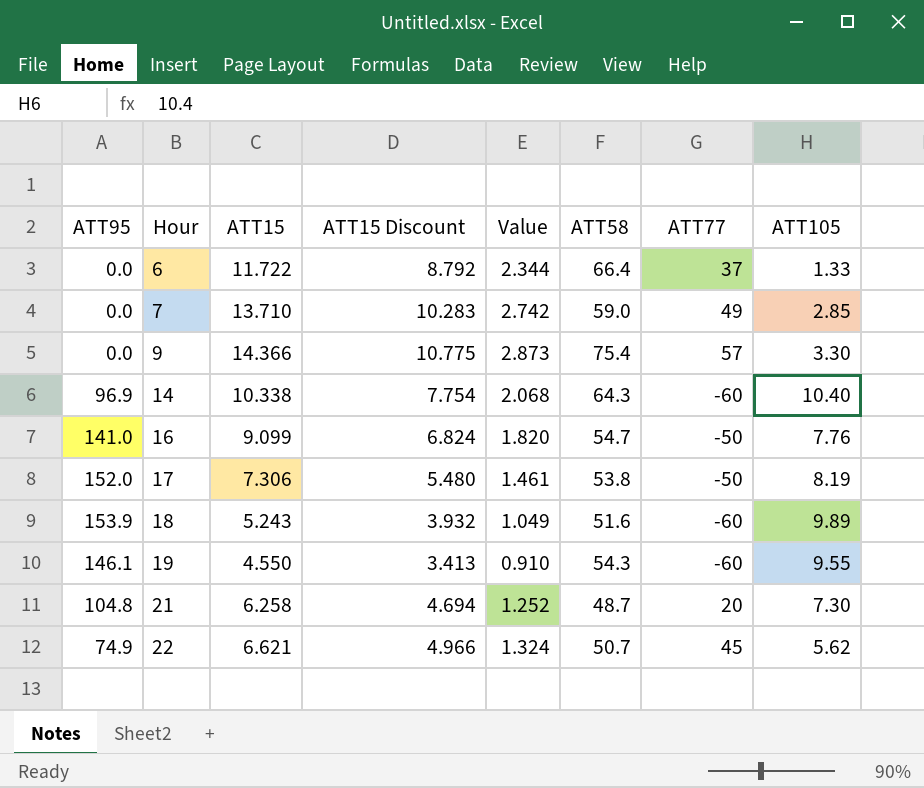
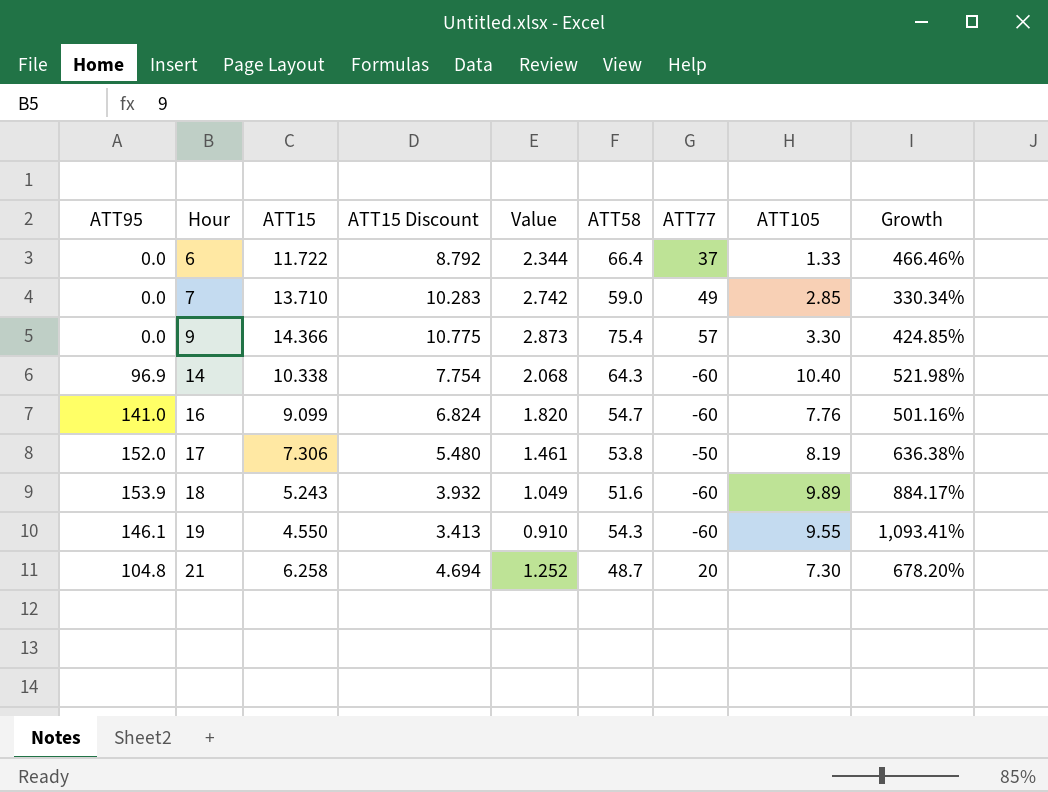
column Growth | formula: none -> ([ATT58] - [ATT15]) / [ATT15]
row 22: 74.9 | 6.621 | 4.966 | 1.324 | 50.7 | 45 | 5.62 -> none
16 | ATT77: -50 -> -60

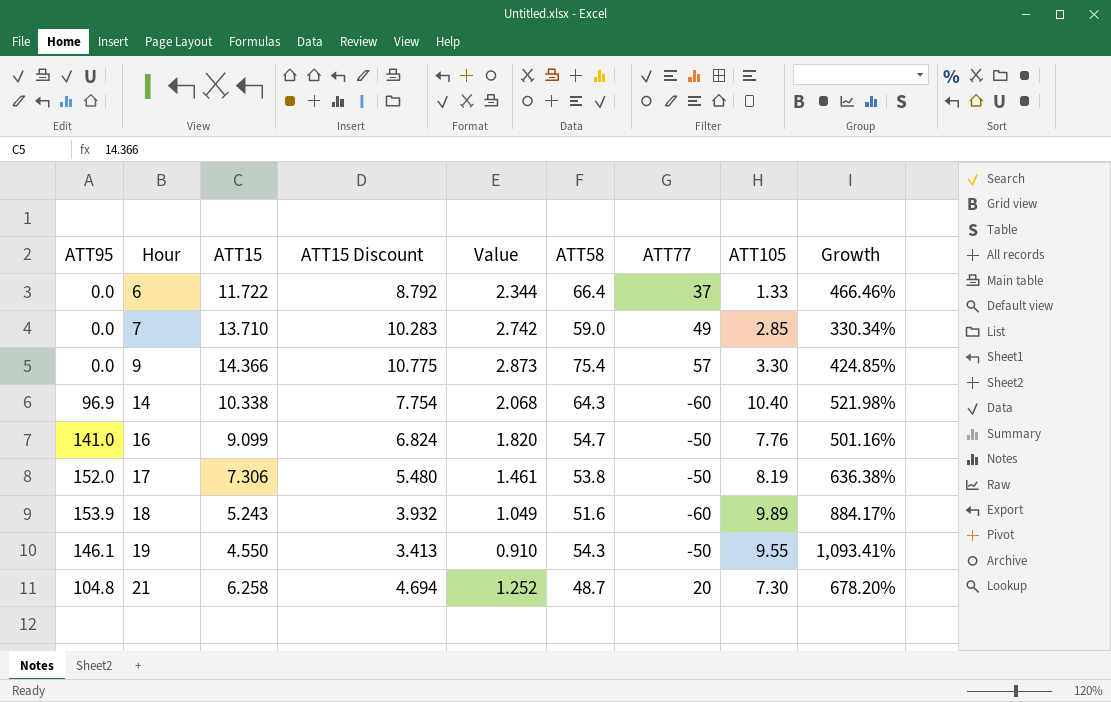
16 | ATT77: -60 -> -50
19 | ATT77: -60 -> -50

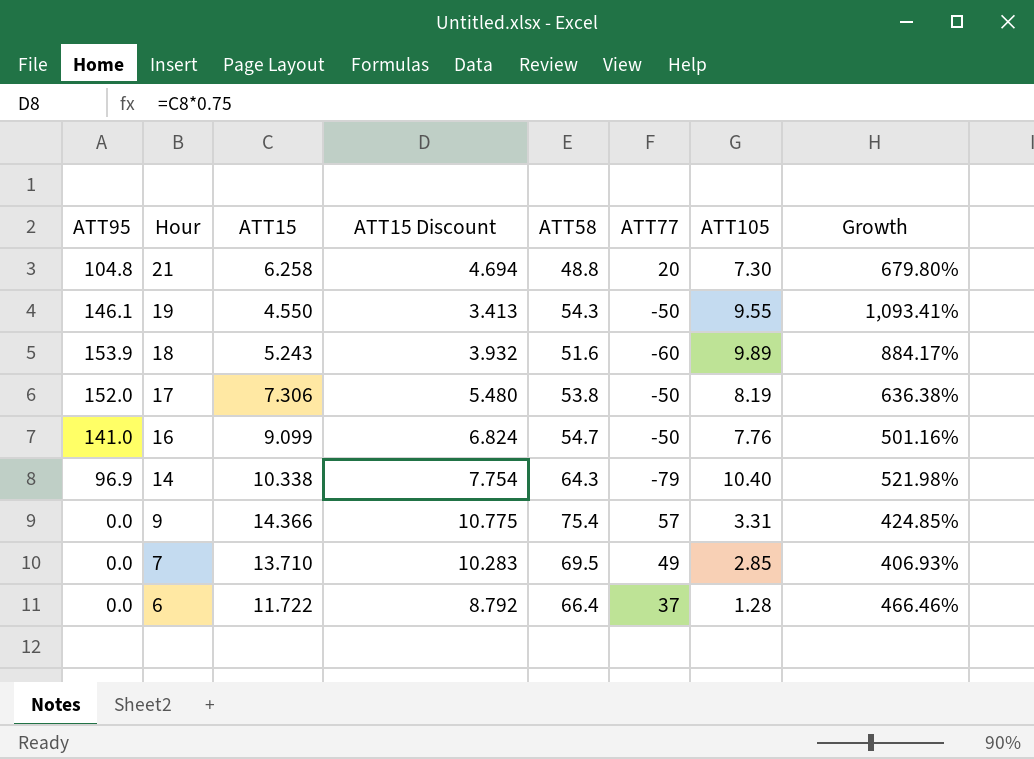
row order: Hour ascending -> Hour descending
column Value | formula: [ATT15] * 0.2 -> none
21 | ATT58: 48.7 -> 48.8
21 | Growth: 678.20% -> 679.80%
14 | ATT77: -60 -> -79
9 | ATT105: 3.30 -> 3.31
7 | ATT58: 59.0 -> 69.5
7 | Growth: 330.34% -> 406.93%
6 | ATT105: 1.33 -> 1.28

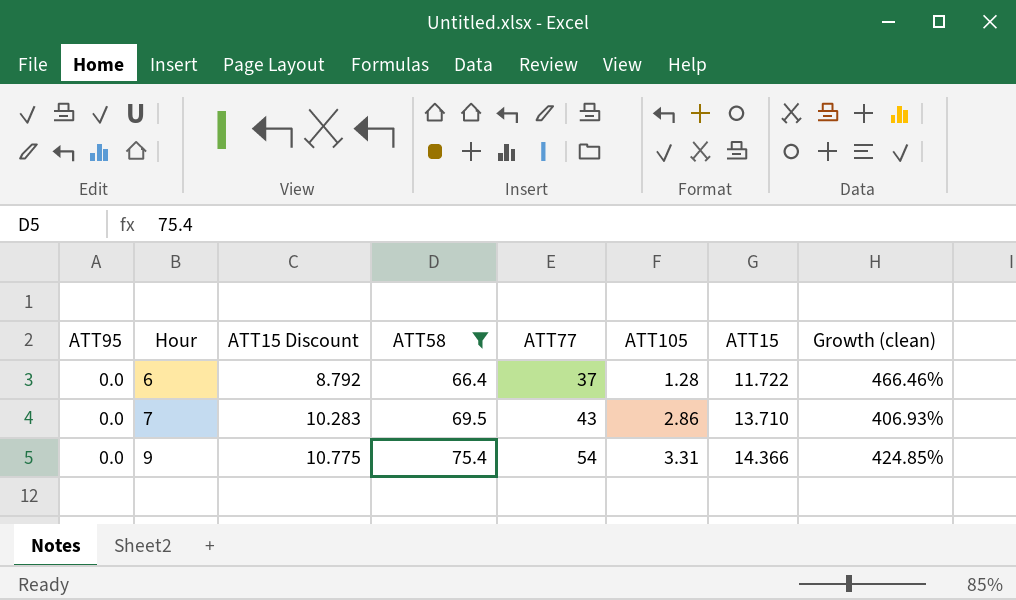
filter: none -> ATT58 >= 66.4
row order: Hour descending -> Hour ascending
column ATT15 | position: 3 -> 7
column name: Growth -> Growth (clean)
7 | ATT77: 49 -> 43
7 | ATT105: 2.85 -> 2.86
9 | ATT77: 57 -> 54

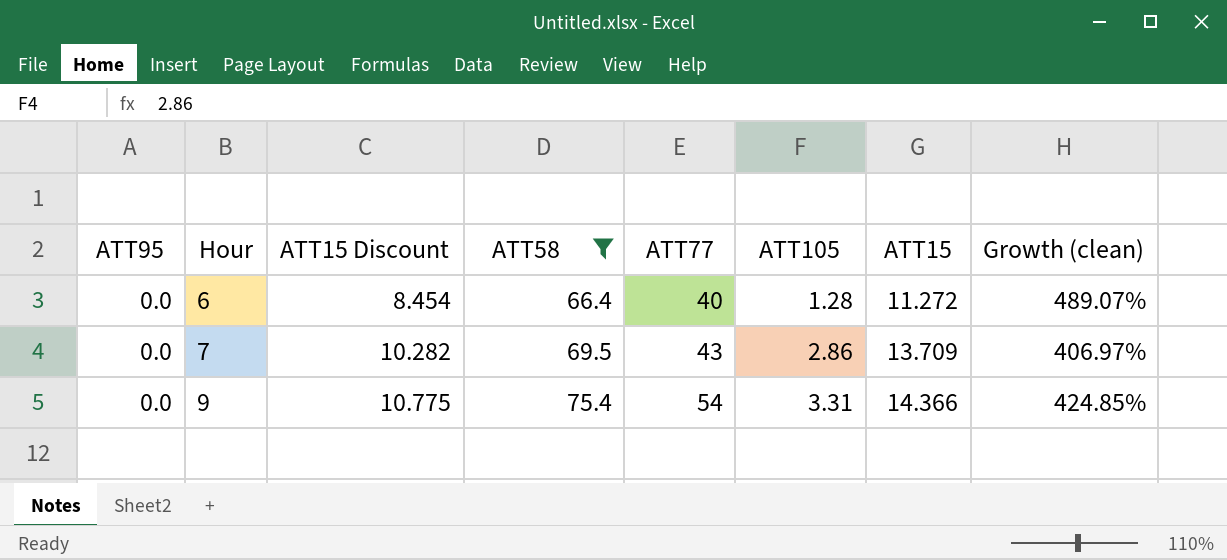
6 | ATT15 Discount: 8.792 -> 8.454
6 | ATT77: 37 -> 40
6 | ATT15: 11.722 -> 11.272
6 | Growth (clean): 466.46% -> 489.07%
7 | ATT15 Discount: 10.283 -> 10.282
7 | ATT15: 13.710 -> 13.709
7 | Growth (clean): 406.93% -> 406.97%

